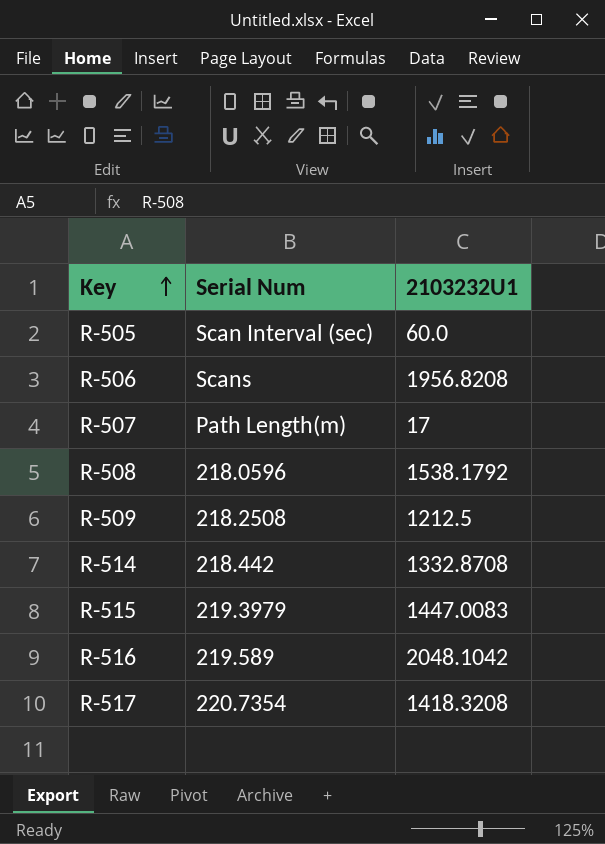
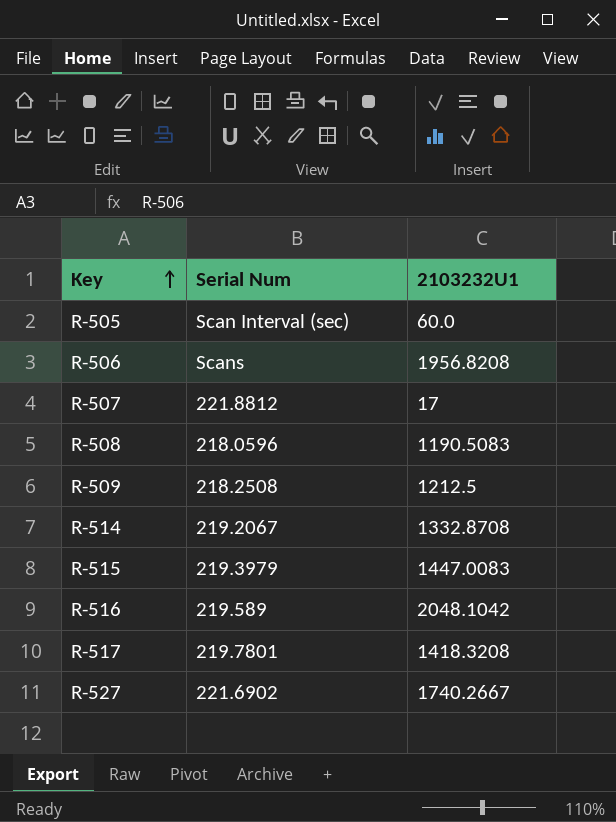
R-507 | Serial Num: Path Length(m) -> 221.8812
R-508 | 2103232U1: 1538.1792 -> 1190.5083
R-514 | Serial Num: 218.442 -> 219.2067
R-517 | Serial Num: 220.7354 -> 219.7801
row R-527: none -> 221.6902 | 1740.2667

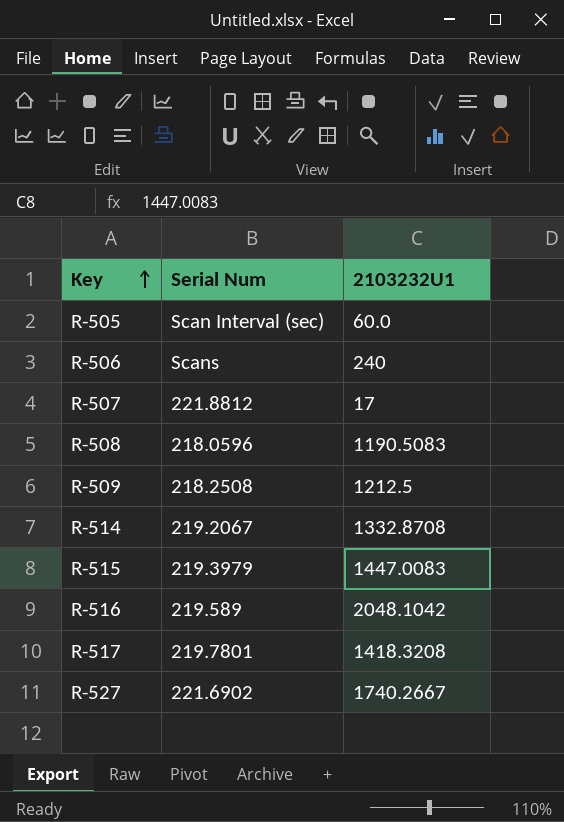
R-506 | 2103232U1: 1956.8208 -> 240

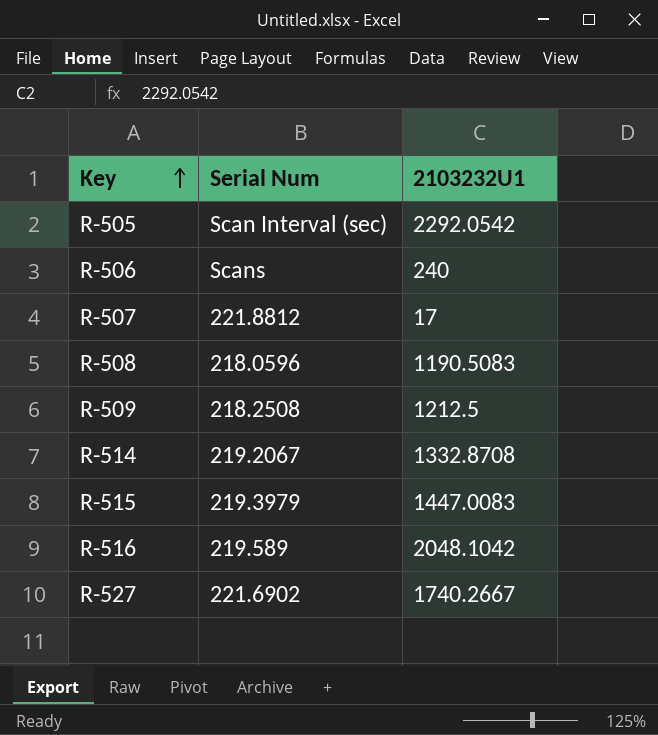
row R-517: 219.7801 | 1418.3208 -> none
R-505 | 2103232U1: 60.0 -> 2292.0542

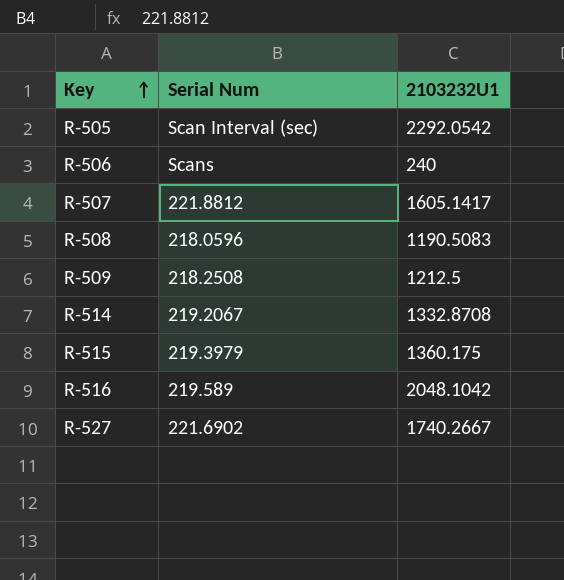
R-507 | 2103232U1: 17 -> 1605.1417
R-515 | 2103232U1: 1447.0083 -> 1360.175

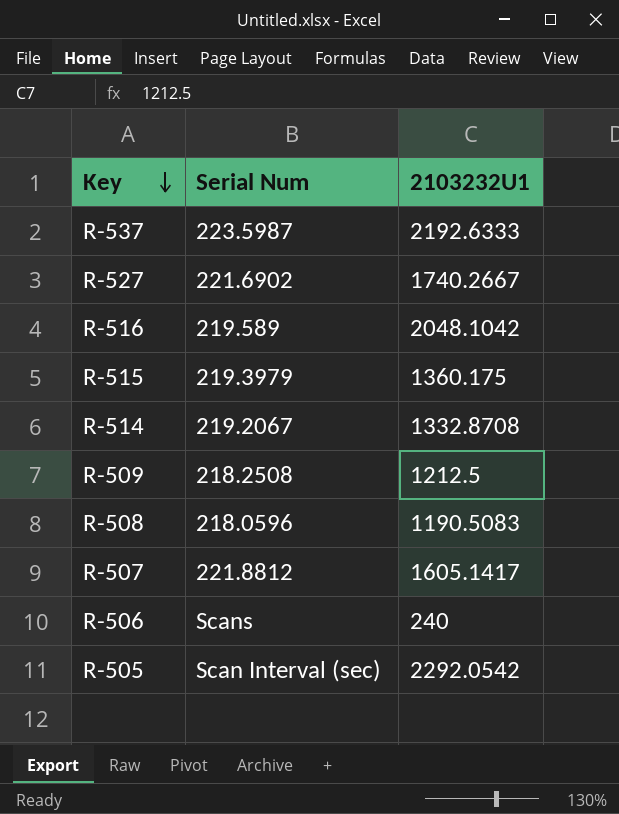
row order: Key ascending -> Key descending
row R-537: none -> 223.5987 | 2192.6333

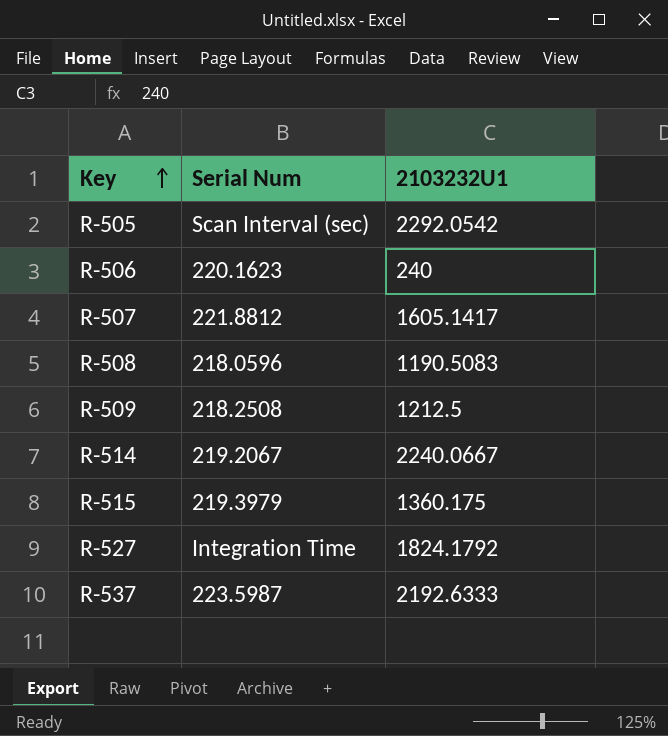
row order: Key descending -> Key ascending
row R-516: 219.589 | 2048.1042 -> none
R-506 | Serial Num: Scans -> 220.1623
R-514 | 2103232U1: 1332.8708 -> 2240.0667
R-527 | Serial Num: 221.6902 -> Integration Time
R-527 | 2103232U1: 1740.2667 -> 1824.1792

